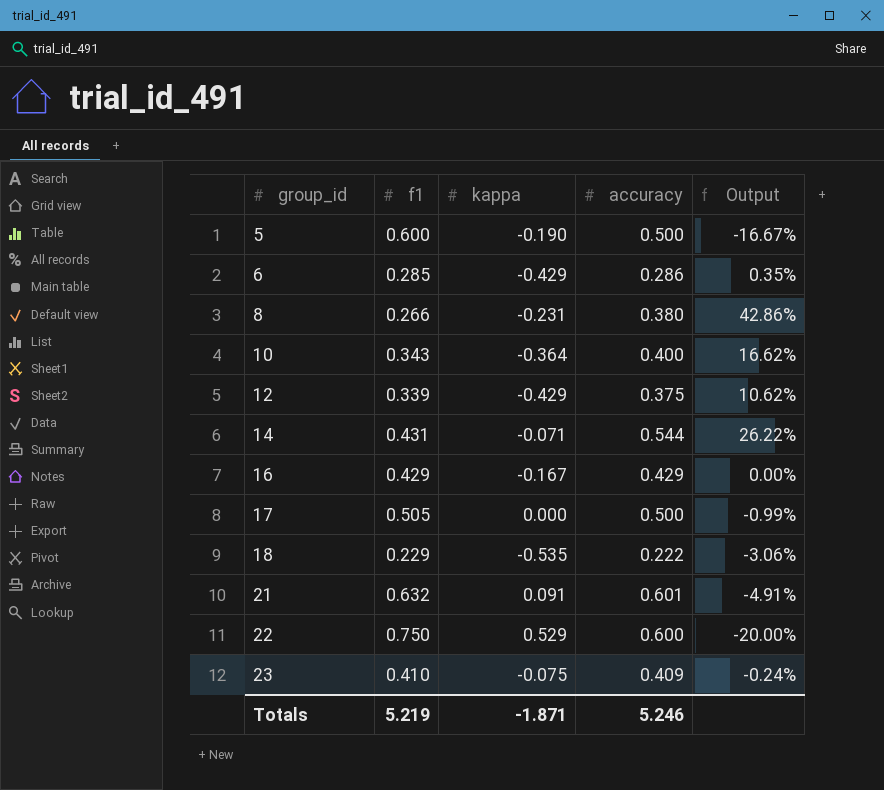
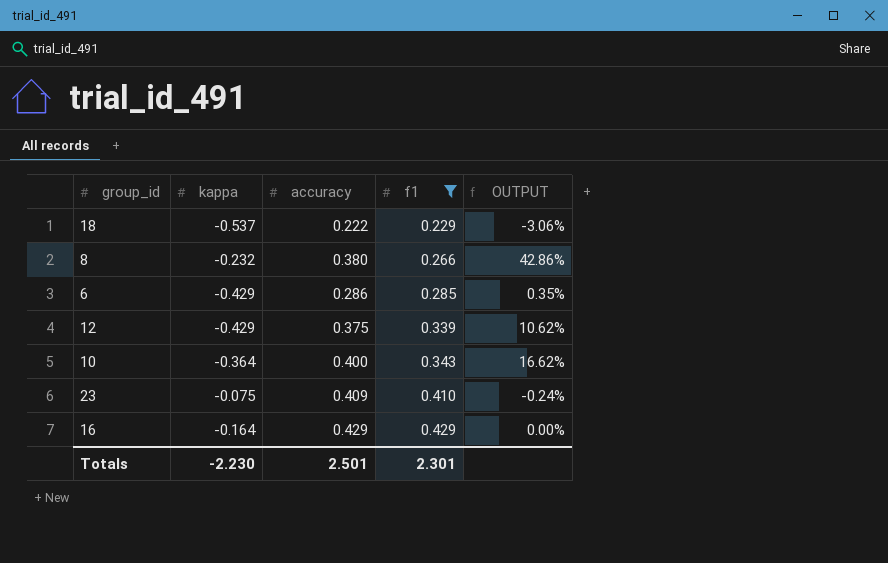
filter: none -> f1 <= 0.429
row order: group_id ascending -> f1 ascending
column f1 | position: 2 -> 4
column name: Output -> OUTPUT
18 | kappa: -0.535 -> -0.537
8 | kappa: -0.231 -> -0.232
16 | kappa: -0.167 -> -0.164
Totals | kappa: -1.871 -> -2.230
Totals | accuracy: 5.246 -> 2.501
Totals | f1: 5.219 -> 2.301

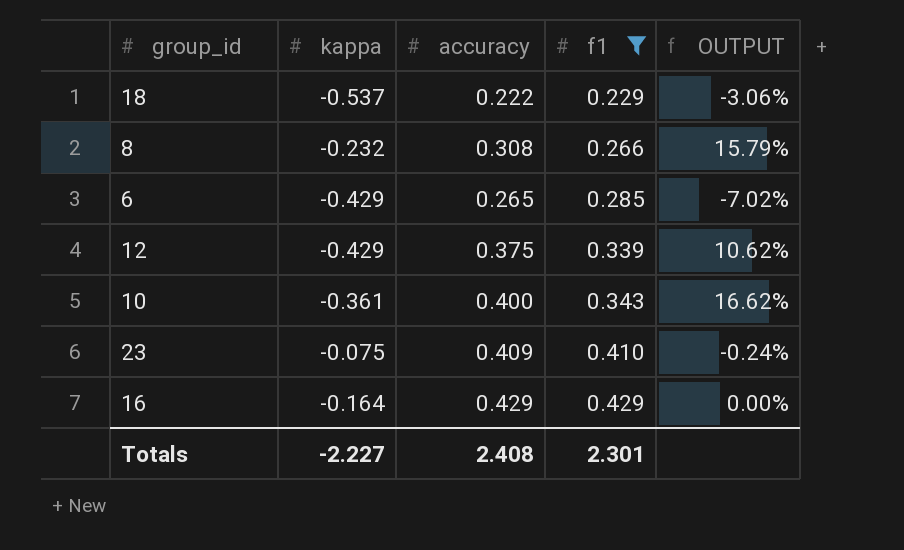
8 | accuracy: 0.380 -> 0.308
8 | OUTPUT: 42.86% -> 15.79%
6 | accuracy: 0.286 -> 0.265
6 | OUTPUT: 0.35% -> -7.02%
10 | kappa: -0.364 -> -0.361
Totals | kappa: -2.230 -> -2.227
Totals | accuracy: 2.501 -> 2.408

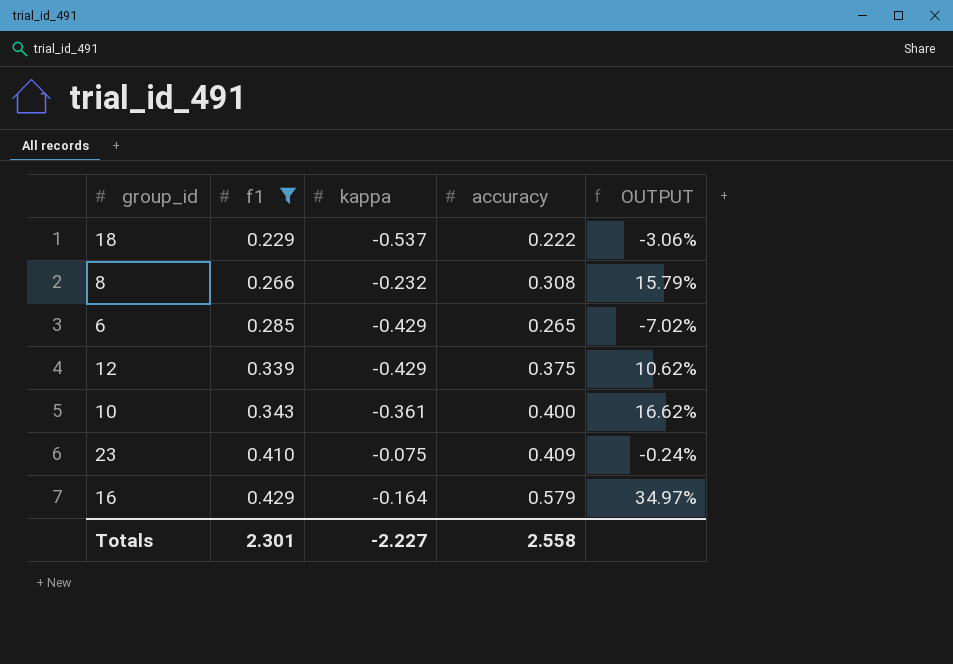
column f1 | position: 4 -> 2
16 | accuracy: 0.429 -> 0.579
16 | OUTPUT: 0.00% -> 34.97%
Totals | accuracy: 2.408 -> 2.558

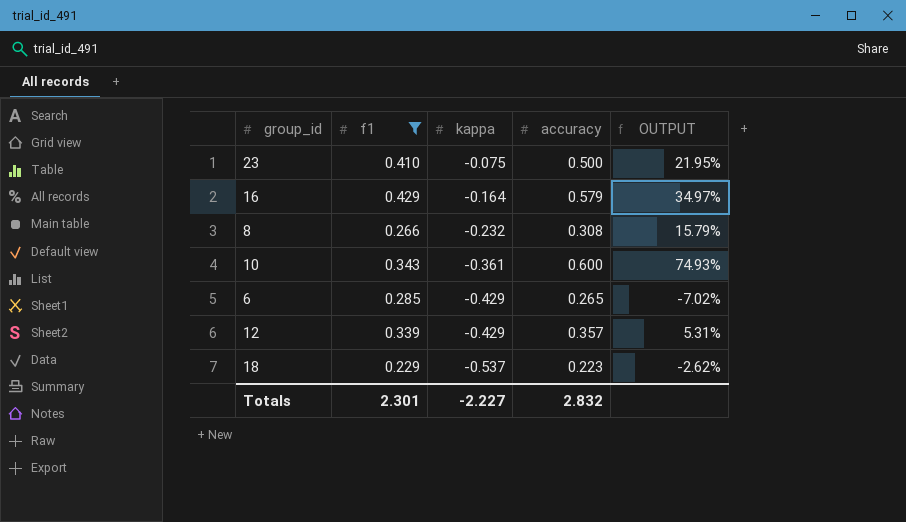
row order: f1 ascending -> kappa descending
23 | accuracy: 0.409 -> 0.500
23 | OUTPUT: -0.24% -> 21.95%
10 | accuracy: 0.400 -> 0.600
10 | OUTPUT: 16.62% -> 74.93%
12 | accuracy: 0.375 -> 0.357
12 | OUTPUT: 10.62% -> 5.31%
18 | accuracy: 0.222 -> 0.223
18 | OUTPUT: -3.06% -> -2.62%
Totals | accuracy: 2.558 -> 2.832

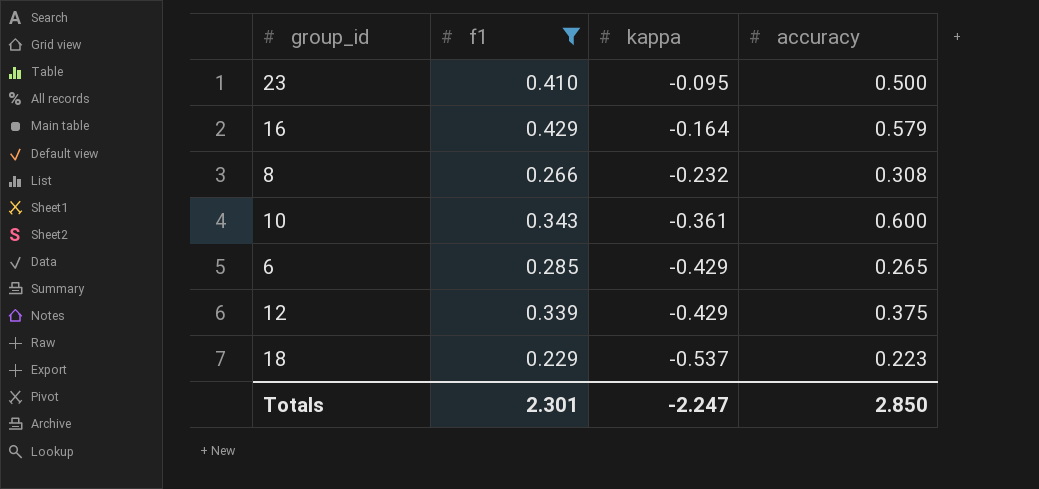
column OUTPUT | formula: ([accuracy] - [f1]) / [f1] -> none
23 | kappa: -0.075 -> -0.095
12 | accuracy: 0.357 -> 0.375
Totals | kappa: -2.227 -> -2.247
Totals | accuracy: 2.832 -> 2.850

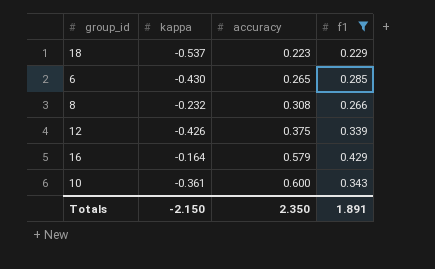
row order: kappa descending -> accuracy ascending
column f1 | position: 2 -> 4
row 23: 0.410 | -0.095 | 0.500 -> none
6 | kappa: -0.429 -> -0.430
12 | kappa: -0.429 -> -0.426
Totals | kappa: -2.247 -> -2.150
Totals | accuracy: 2.850 -> 2.350
Totals | f1: 2.301 -> 1.891

